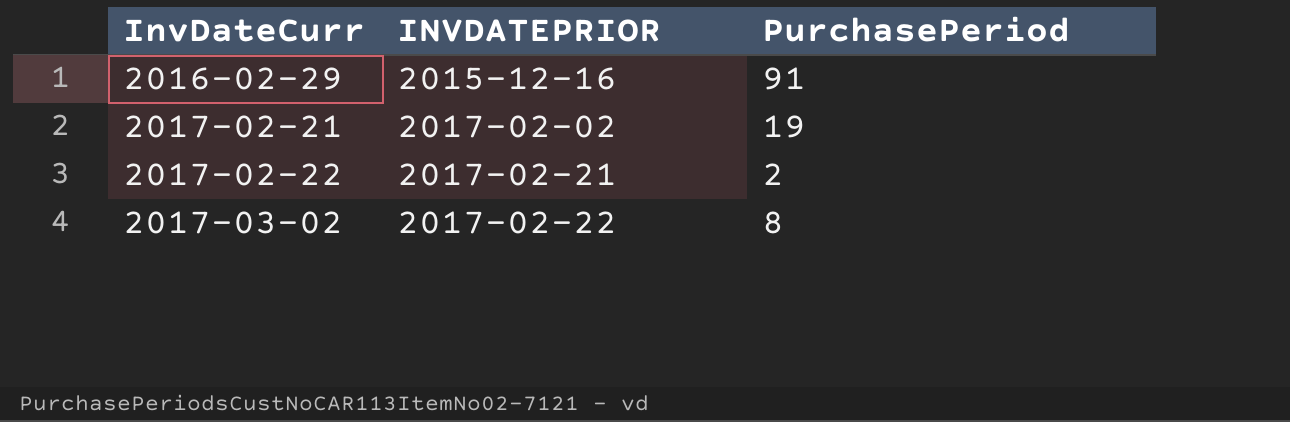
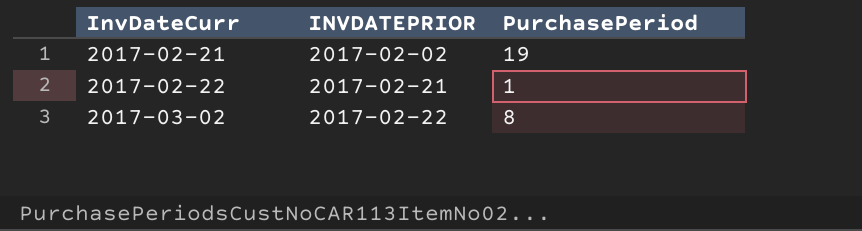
row 2016-02-29: 2015-12-16 | 91 -> none
2017-02-22 | PurchasePeriod: 2 -> 1

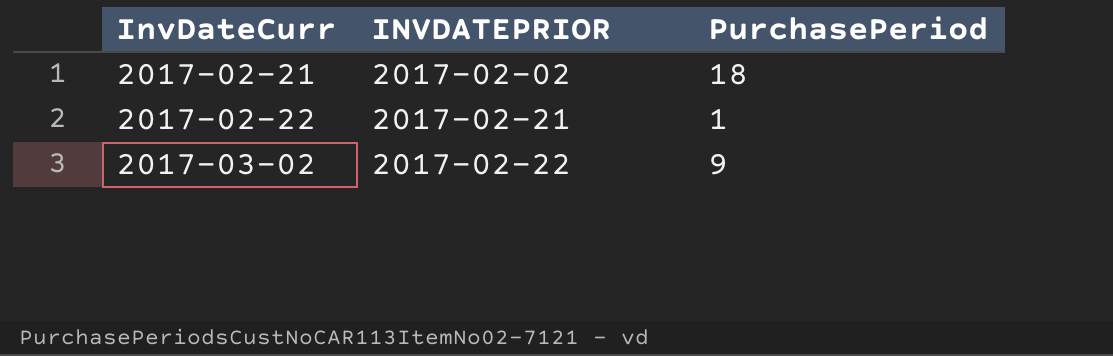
2017-02-21 | PurchasePeriod: 19 -> 18
2017-03-02 | PurchasePeriod: 8 -> 9

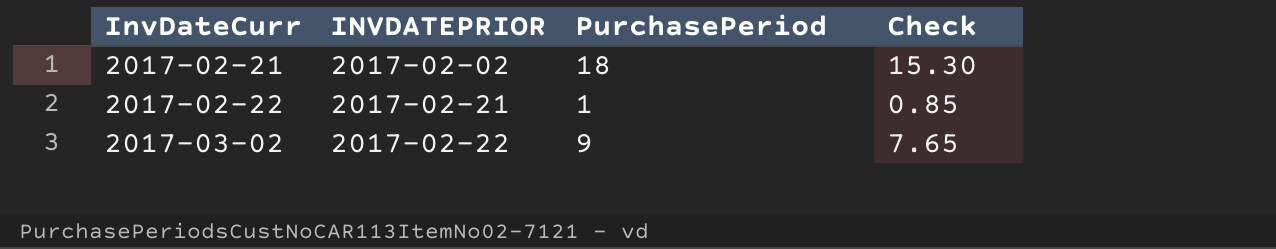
column Check | formula: none -> [PurchasePeriod] * 0.85

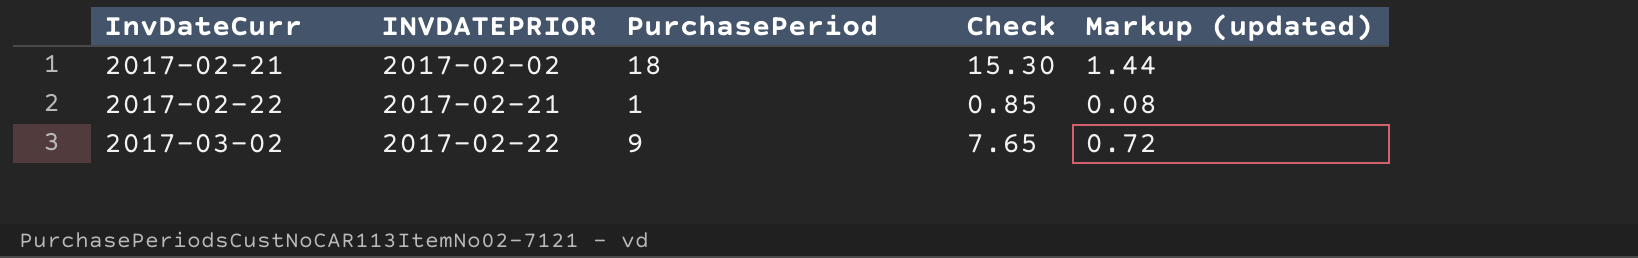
column Markup (updated) | formula: none -> [PurchasePeriod] * 0.08

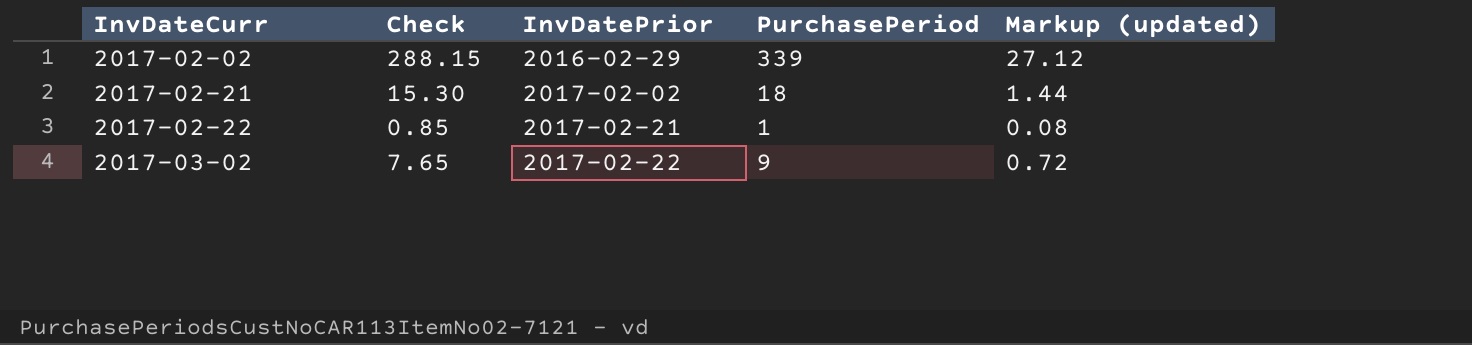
column Check | position: 4 -> 2
column name: INVDATEPRIOR -> InvDatePrior
row 2017-02-02: none -> 288.15 | 2016-02-29 | 339 | 27.12

